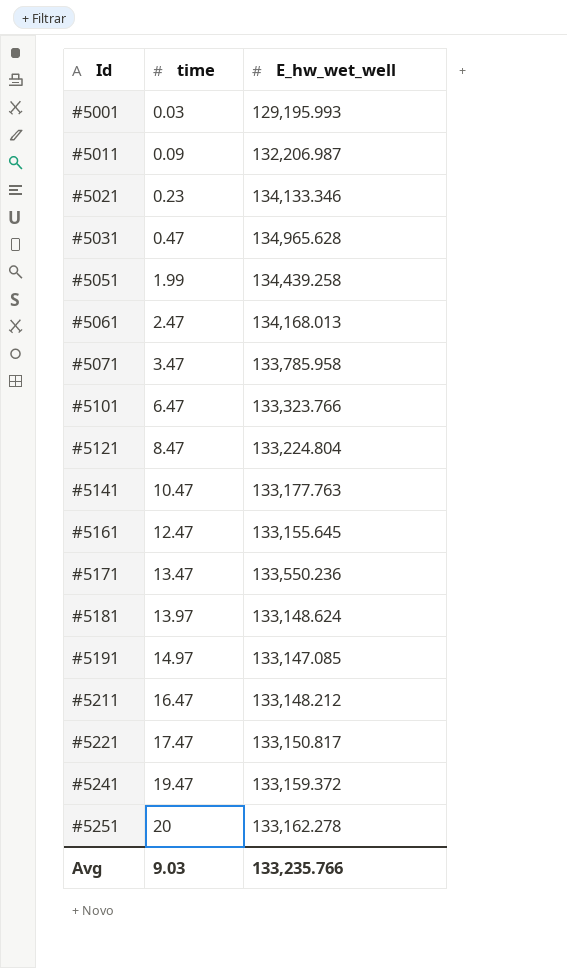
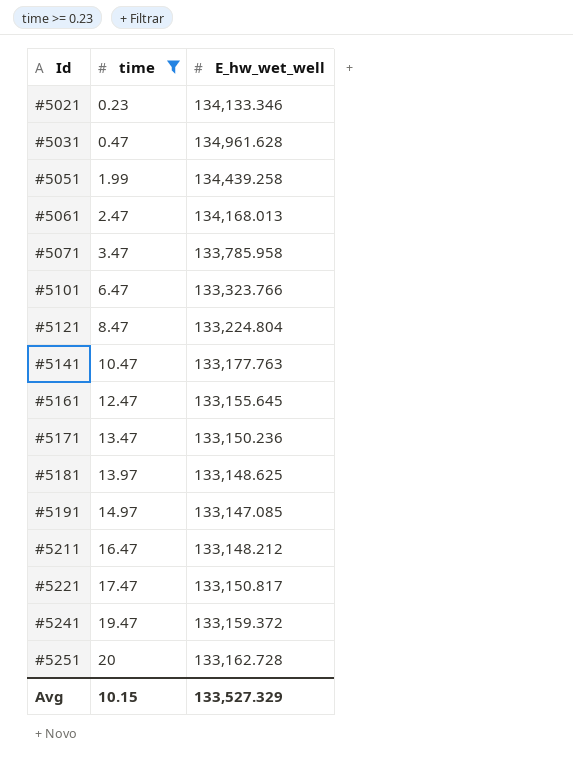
filter: none -> time >= 0.23
#5031 | E_hw_wet_well: 134,965.628 -> 134,961.628
#5171 | E_hw_wet_well: 133,550.236 -> 133,150.236
#5181 | E_hw_wet_well: 133,148.624 -> 133,148.625
#5251 | E_hw_wet_well: 133,162.278 -> 133,162.728
Avg | time: 9.03 -> 10.15
Avg | E_hw_wet_well: 133,235.766 -> 133,527.329

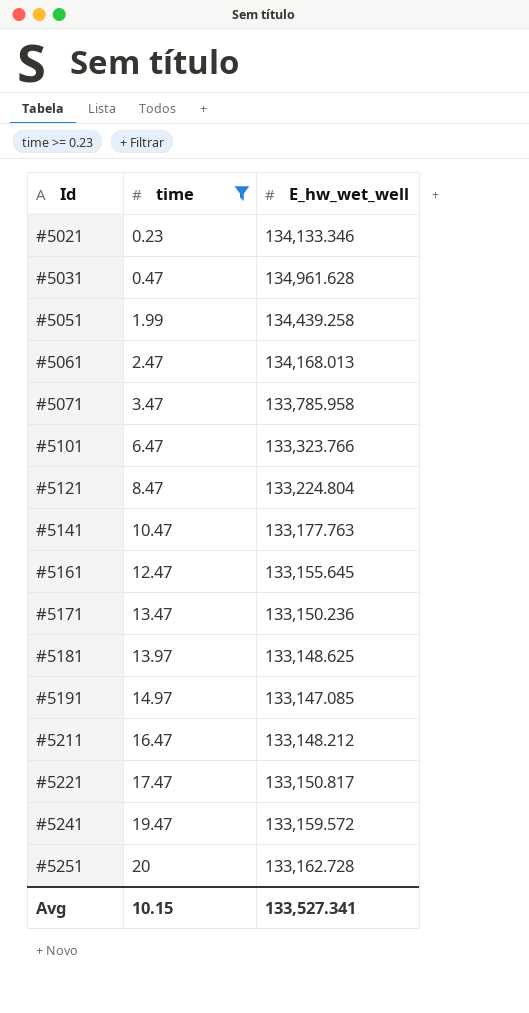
#5241 | E_hw_wet_well: 133,159.372 -> 133,159.572
Avg | E_hw_wet_well: 133,527.329 -> 133,527.341

